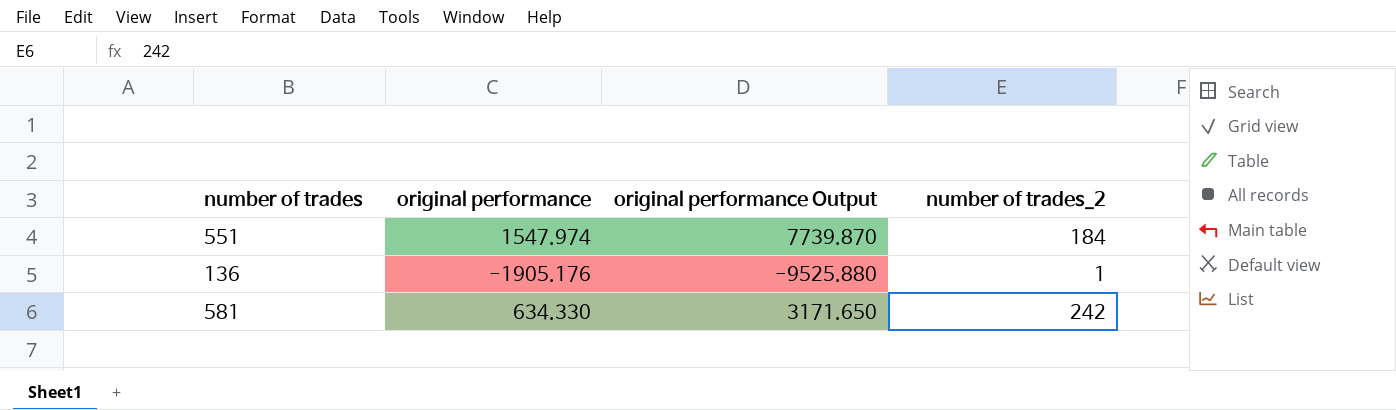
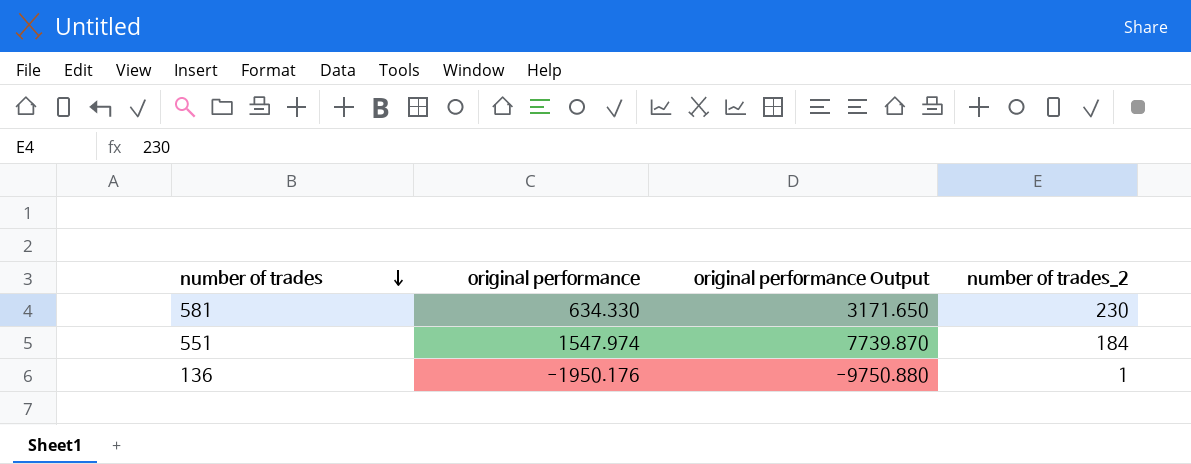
row order: none -> number of trades descending
581 | number of trades_2: 242 -> 230
136 | original performance: -1905.176 -> -1950.176
136 | original performance Output: -9525.880 -> -9750.880

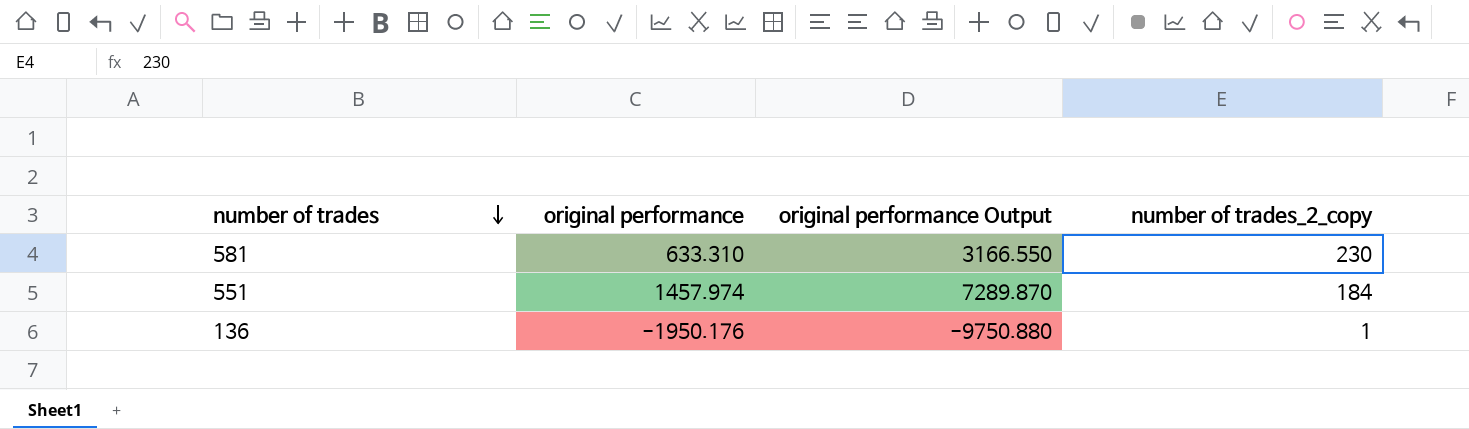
column name: number of trades_2 -> number of trades_2_copy
581 | original performance: 634.330 -> 633.310
581 | original performance Output: 3171.650 -> 3166.550
551 | original performance: 1547.974 -> 1457.974
551 | original performance Output: 7739.870 -> 7289.870

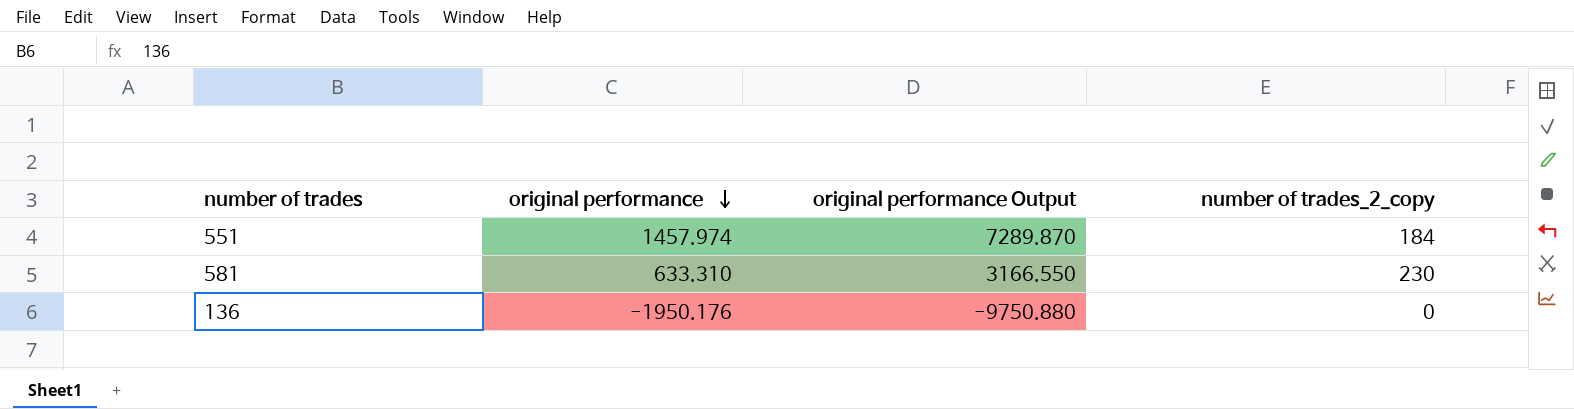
row order: number of trades descending -> original performance descending
136 | number of trades_2_copy: 1 -> 0

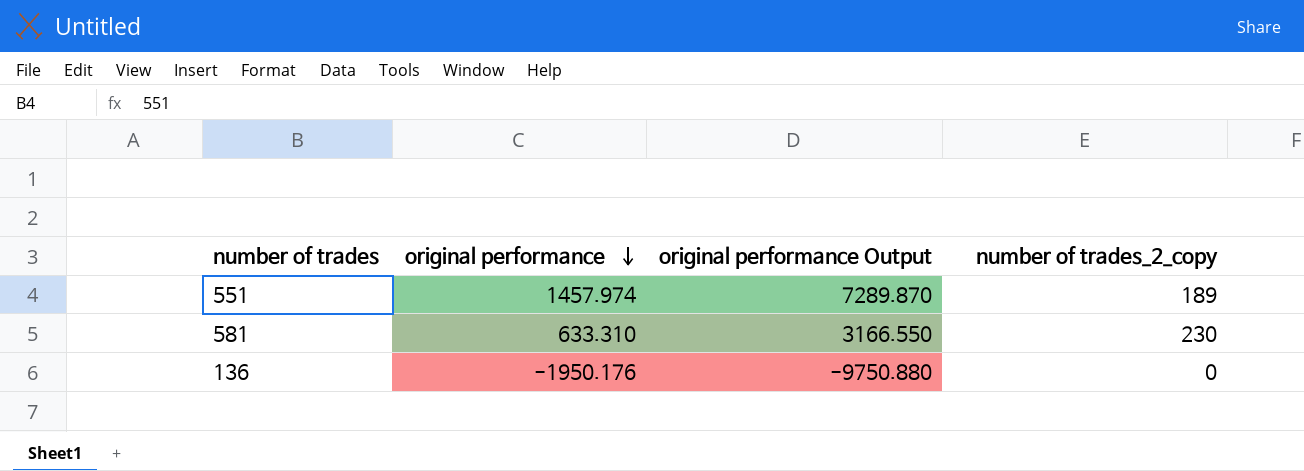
551 | number of trades_2_copy: 184 -> 189

